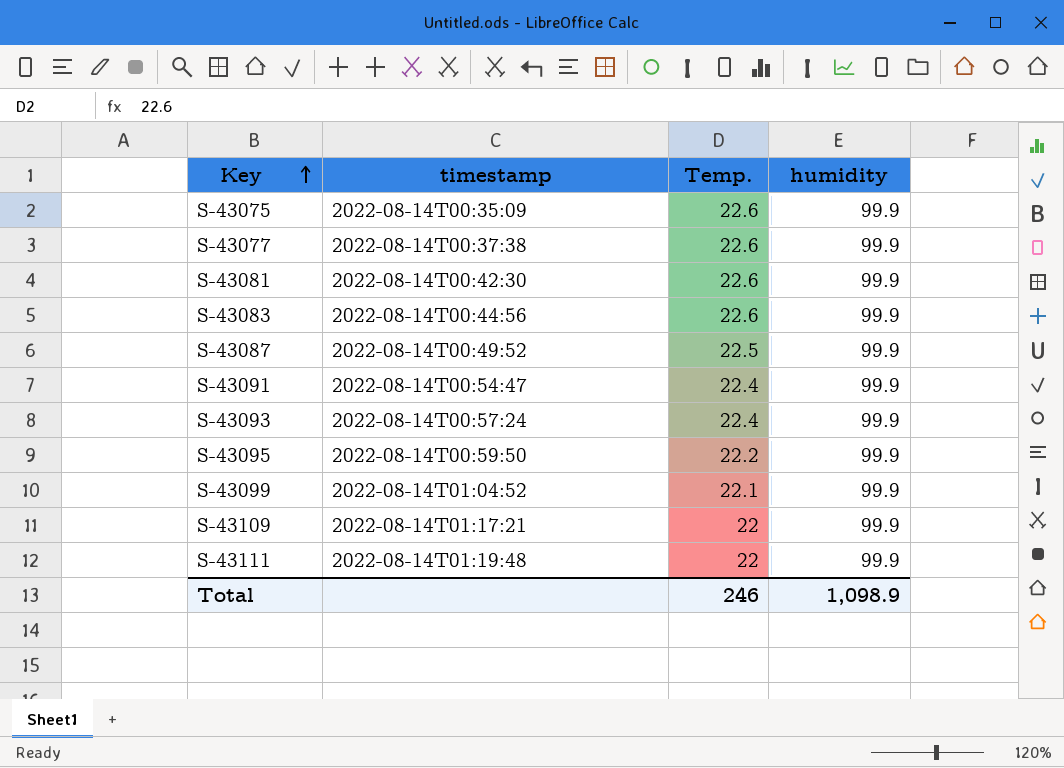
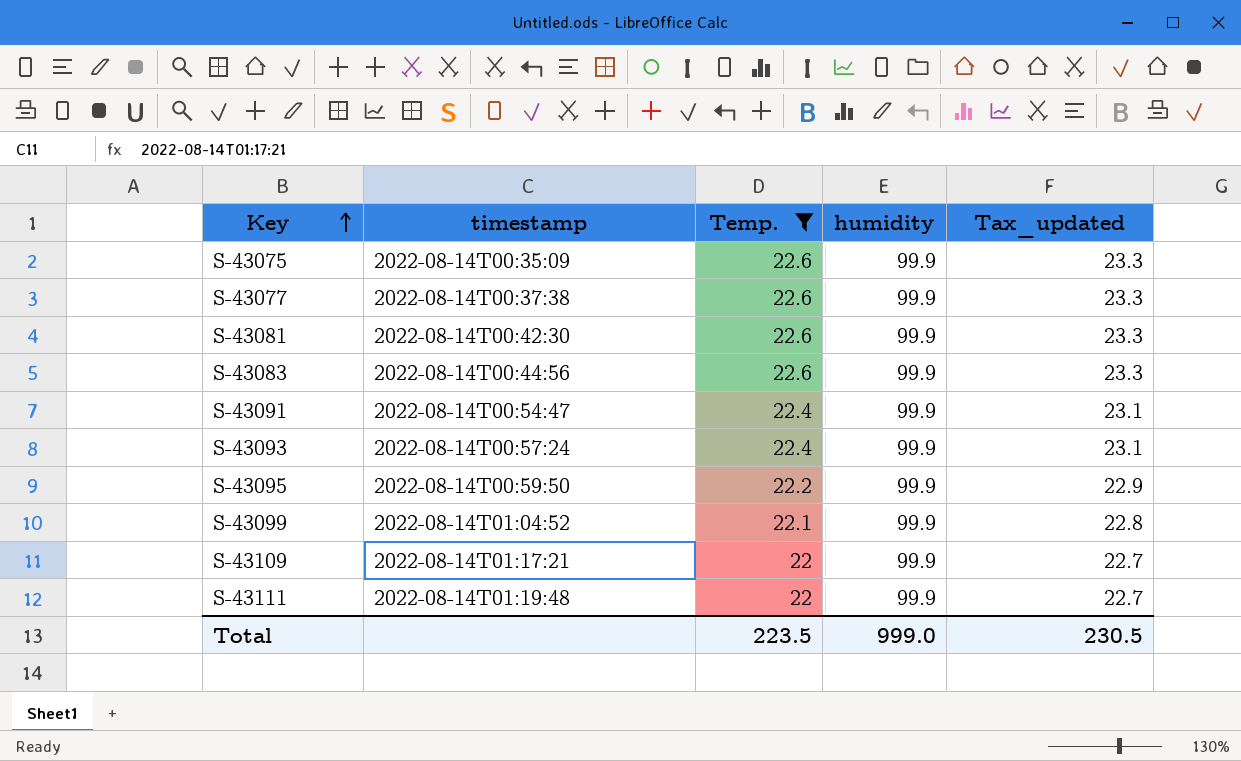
filter: none -> Temp. != 22.5
column Tax_updated | formula: none -> [Temp.] * 1.03
Total | Temp.: 246 -> 223.5
Total | humidity: 1,098.9 -> 999.0

